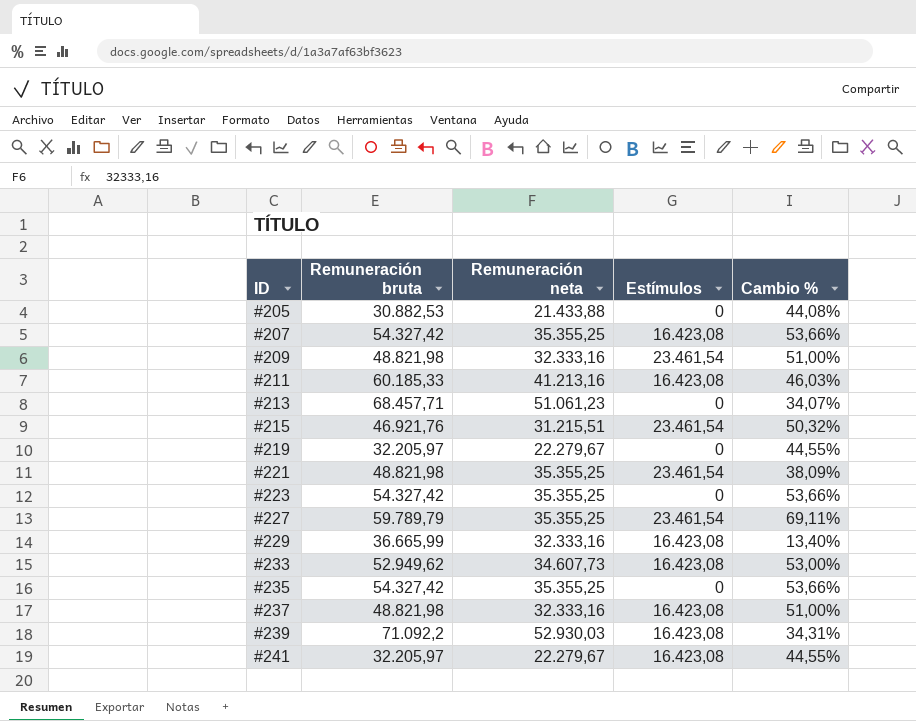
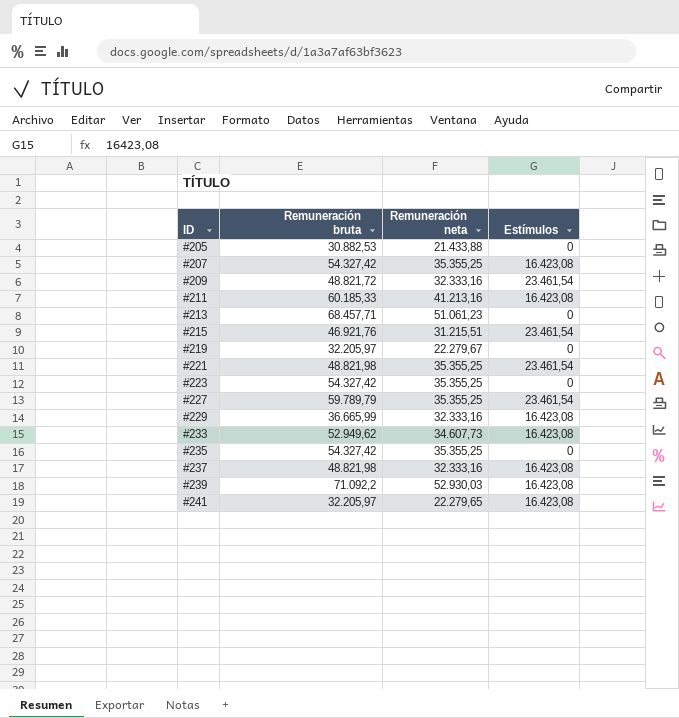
column Cambio % | formula: ([Remuneración bruta] - [Remuneración neta]) / [Remuneración neta] -> none
#209 | Remuneración bruta: 48.821,98 -> 48.821,72
#241 | Remuneración neta: 22.279,67 -> 22.279,65

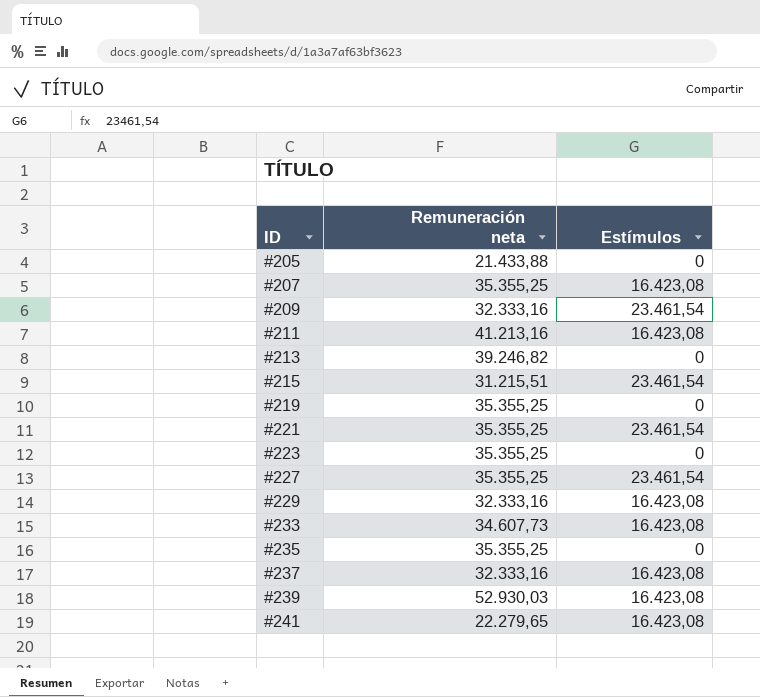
column Remuneración bruta | position: 2 -> none
#213 | Remuneración neta: 51.061,23 -> 39.246,82
#219 | Remuneración neta: 22.279,67 -> 35.355,25

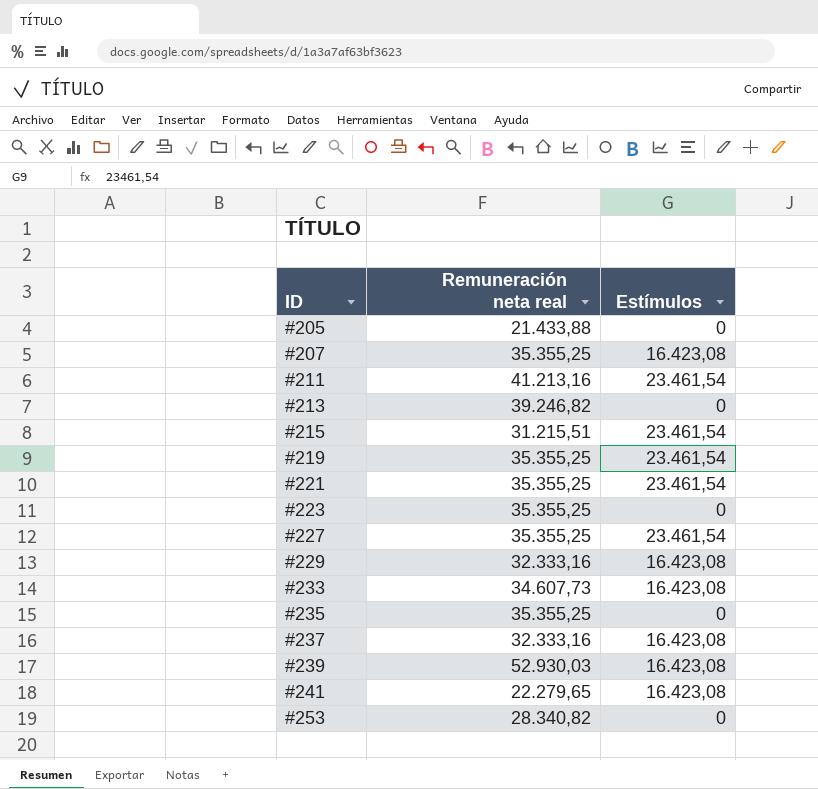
column name: Remuneración neta -> Remuneración neta real
row #209: 32.333,16 | 23.461,54 -> none
#211 | Estímulos: 16.423,08 -> 23.461,54
#219 | Estímulos: 0 -> 23.461,54
row #253: none -> 28.340,82 | 0

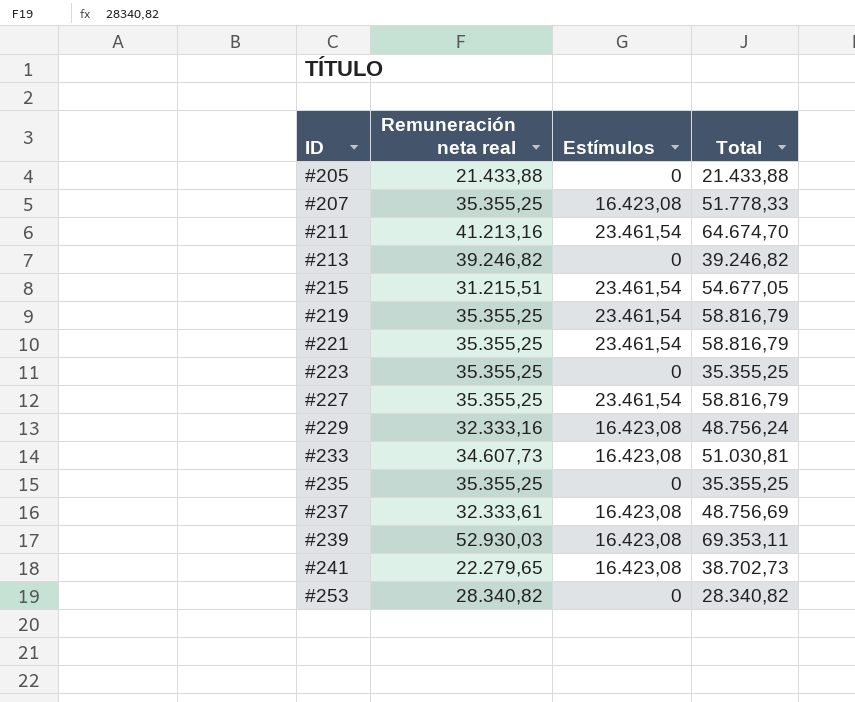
column Total | formula: none -> [Remuneración neta real] + [Estímulos]
#237 | Remuneración neta real: 32.333,16 -> 32.333,61

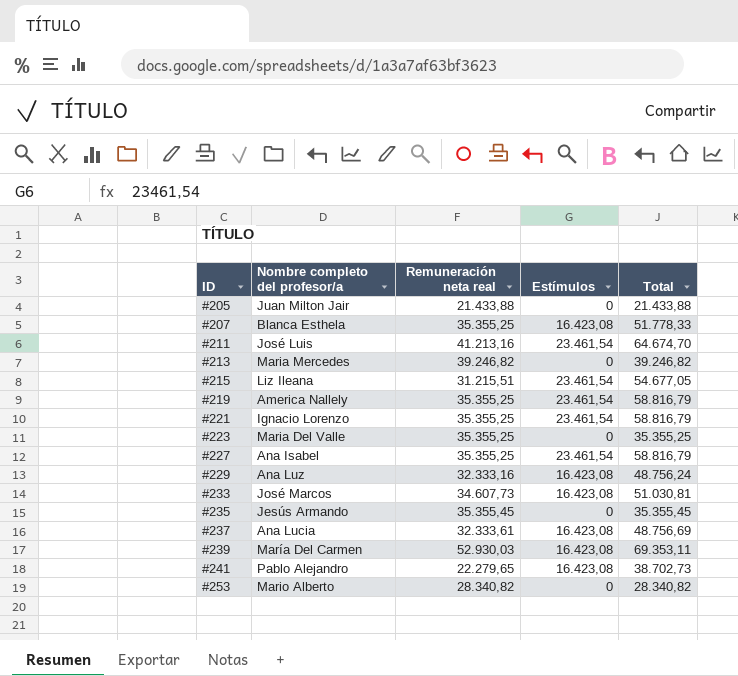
column Nombre completo del profesor/a | position: none -> 2
#235 | Remuneración neta real: 35.355,25 -> 35.355,45
#235 | Total: 35.355,25 -> 35.355,45

